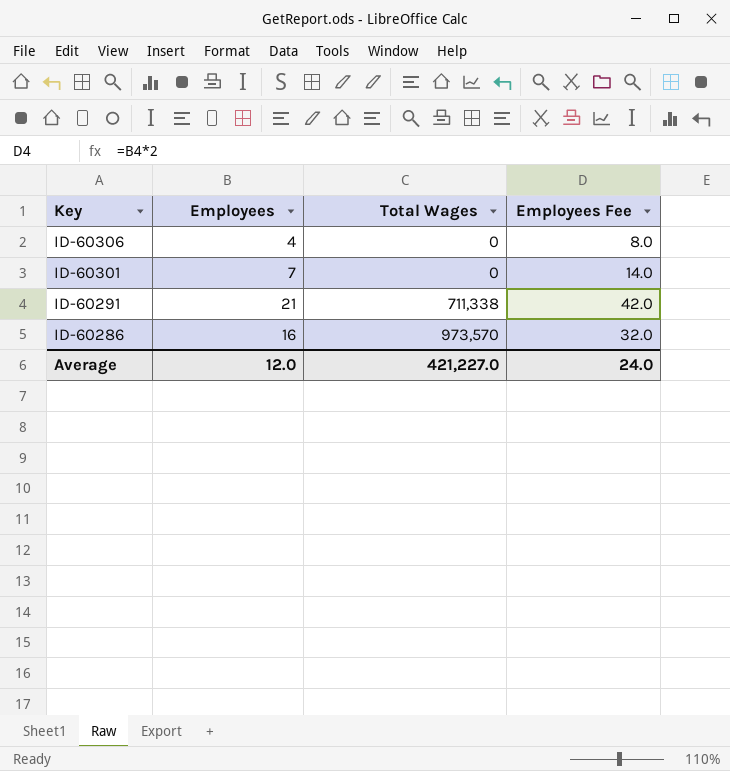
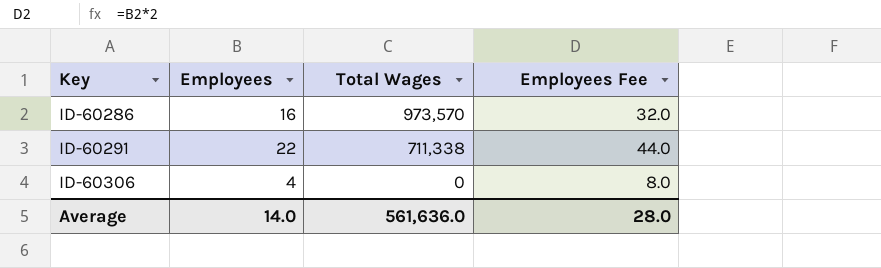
row order: Key descending -> Key ascending
row ID-60301: 7 | 0 | 14.0 -> none
ID-60291 | Employees: 21 -> 22
ID-60291 | Employees Fee: 42.0 -> 44.0
Average | Employees: 12.0 -> 14.0
Average | Total Wages: 421,227.0 -> 561,636.0
Average | Employees Fee: 24.0 -> 28.0

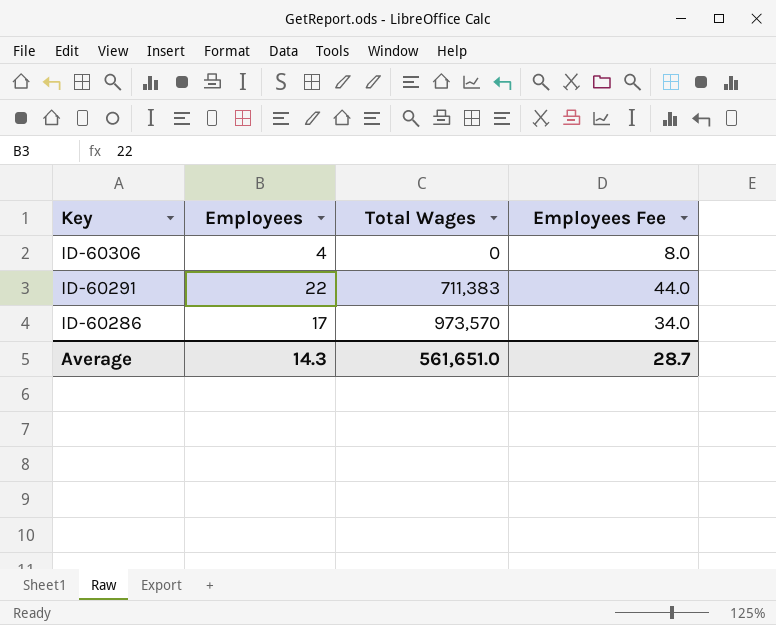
row order: Key ascending -> Key descending
ID-60291 | Total Wages: 711,338 -> 711,383
ID-60286 | Employees: 16 -> 17
ID-60286 | Employees Fee: 32.0 -> 34.0
Average | Employees: 14.0 -> 14.3
Average | Total Wages: 561,636.0 -> 561,651.0
Average | Employees Fee: 28.0 -> 28.7

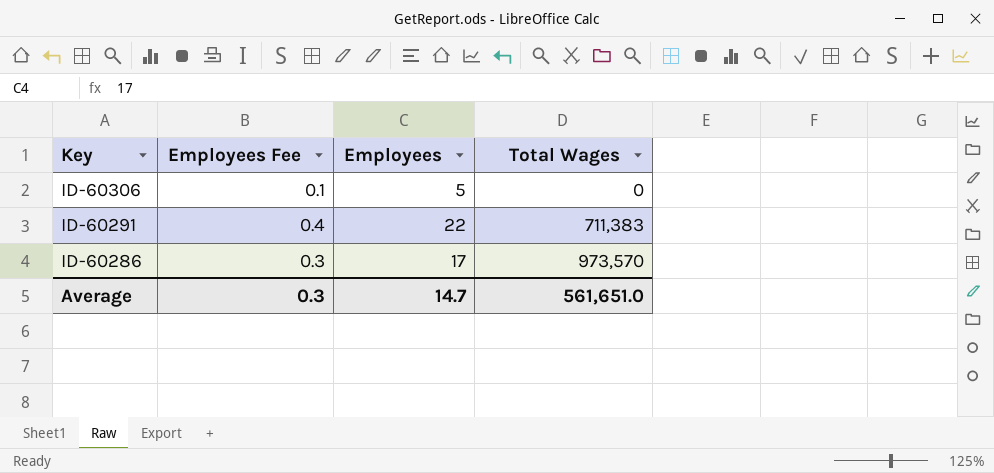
column Employees Fee | formula: [Employees] * 2 -> [Employees] * 0.02
column Employees Fee | position: 4 -> 2
ID-60306 | Employees: 4 -> 5
Average | Employees Fee: 28.7 -> 0.3
Average | Employees: 14.3 -> 14.7

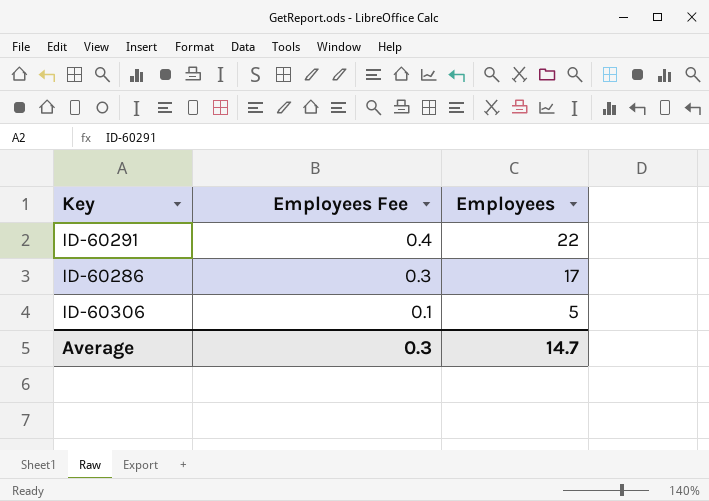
row order: Key descending -> Employees Fee descending
column Total Wages | position: 4 -> none

